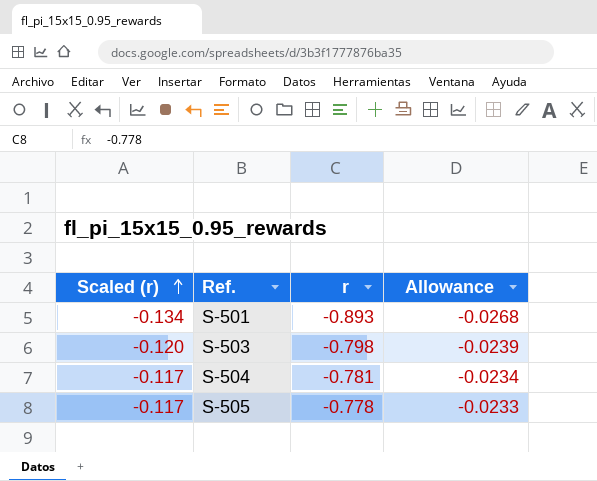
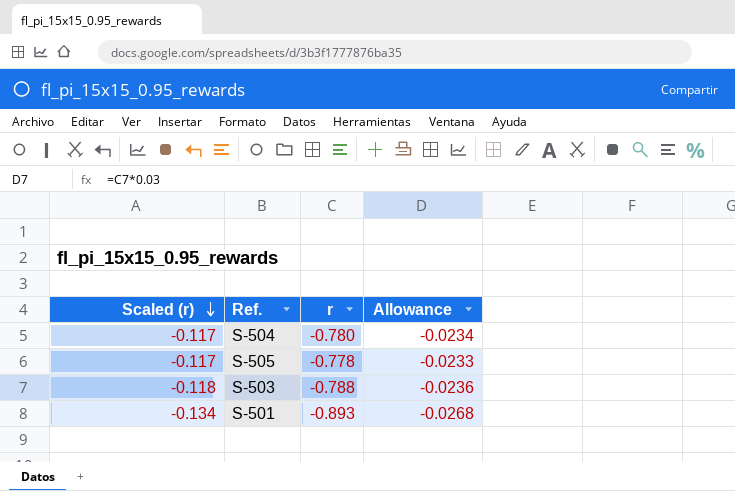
row order: Scaled (r) ascending -> Scaled (r) descending
S-504 | r: -0.781 -> -0.780
S-503 | Scaled (r): -0.120 -> -0.118
S-503 | r: -0.798 -> -0.788
S-503 | Allowance: -0.0239 -> -0.0236

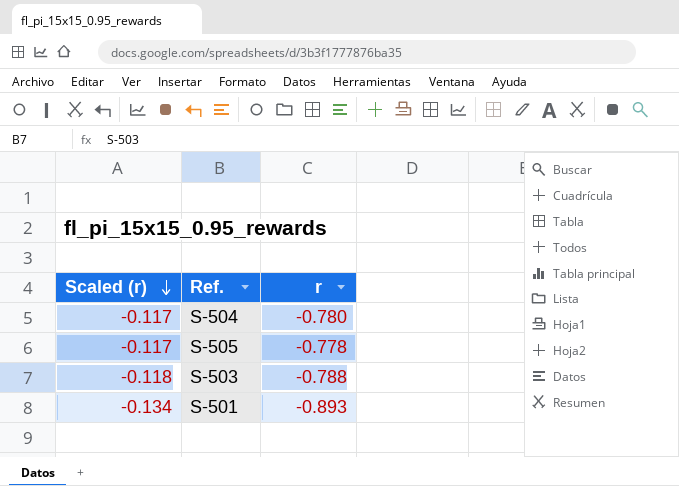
column Allowance | formula: [r] * 0.03 -> none

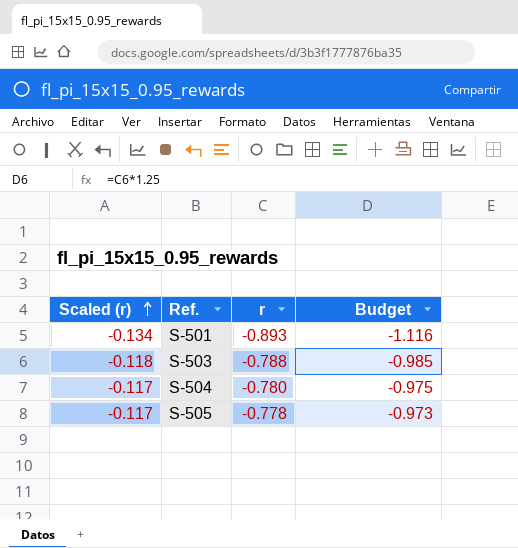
row order: Scaled (r) descending -> Scaled (r) ascending
column Budget | formula: none -> [r] * 1.25

